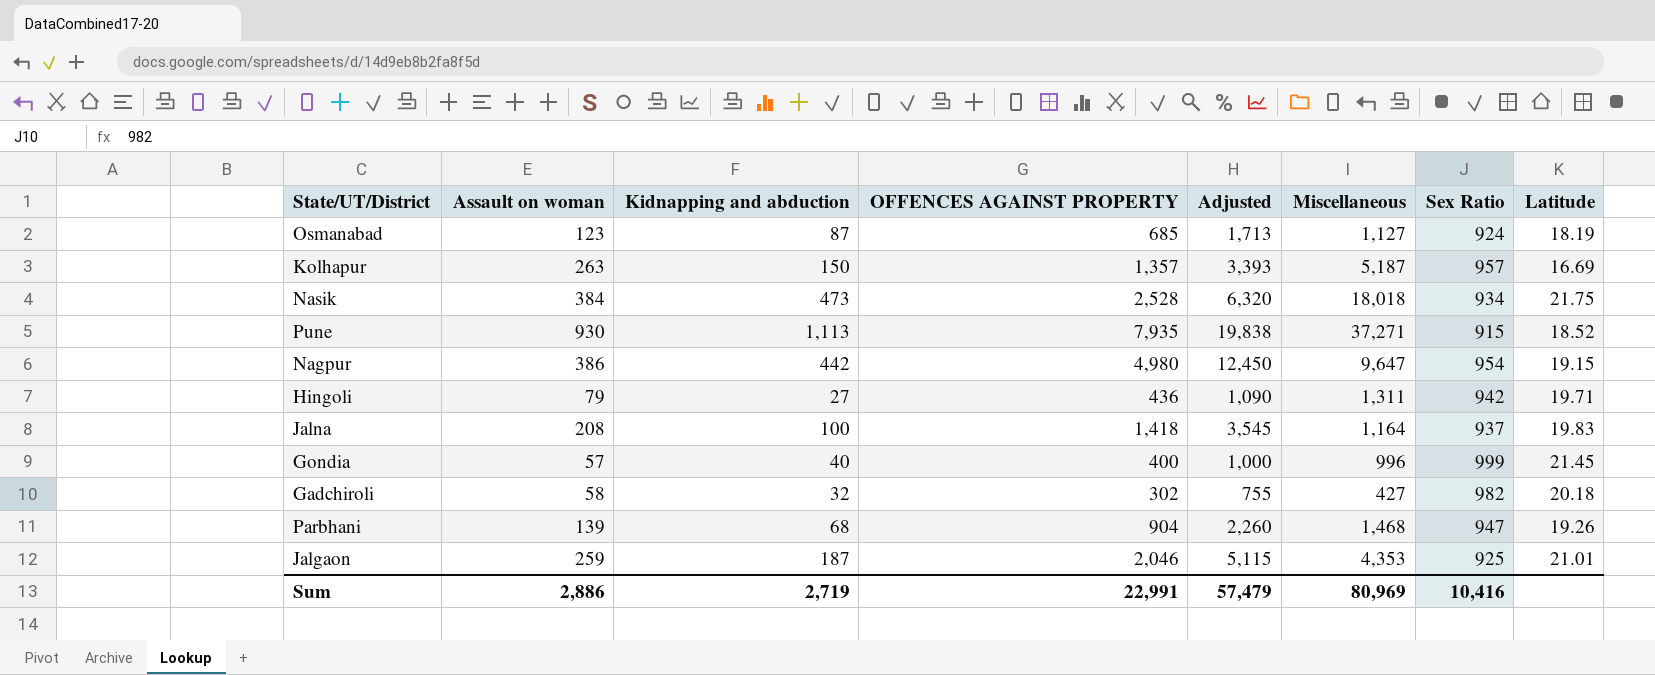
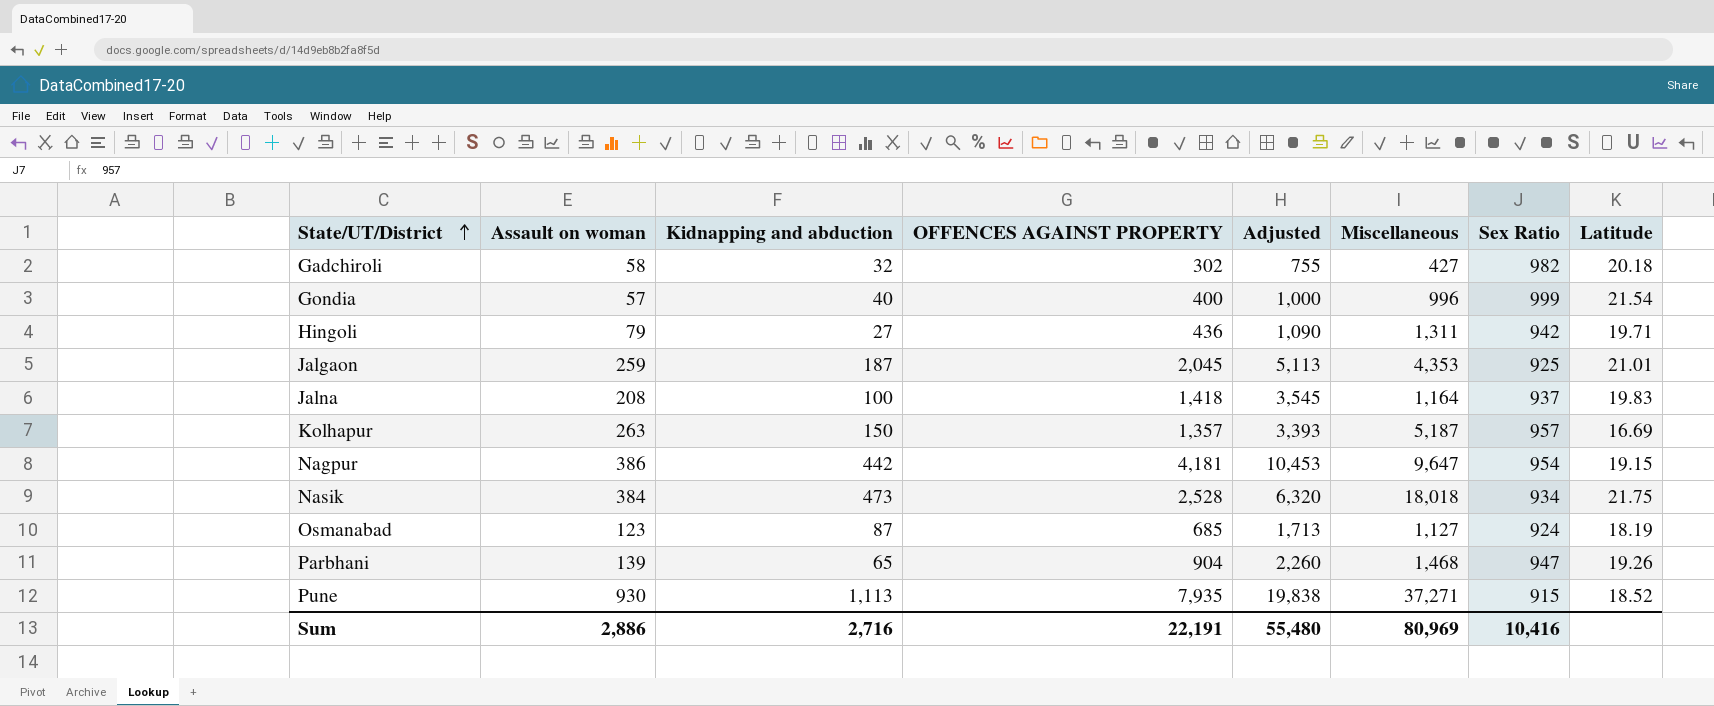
row order: none -> State/UT/District ascending
Gondia | Latitude: 21.45 -> 21.54
Jalgaon | OFFENCES AGAINST PROPERTY: 2,046 -> 2,045
Jalgaon | Adjusted: 5,115 -> 5,113
Nagpur | OFFENCES AGAINST PROPERTY: 4,980 -> 4,181
Nagpur | Adjusted: 12,450 -> 10,453
Parbhani | Kidnapping and abduction: 68 -> 65
Sum | Kidnapping and abduction: 2,719 -> 2,716
Sum | OFFENCES AGAINST PROPERTY: 22,991 -> 22,191
Sum | Adjusted: 57,479 -> 55,480

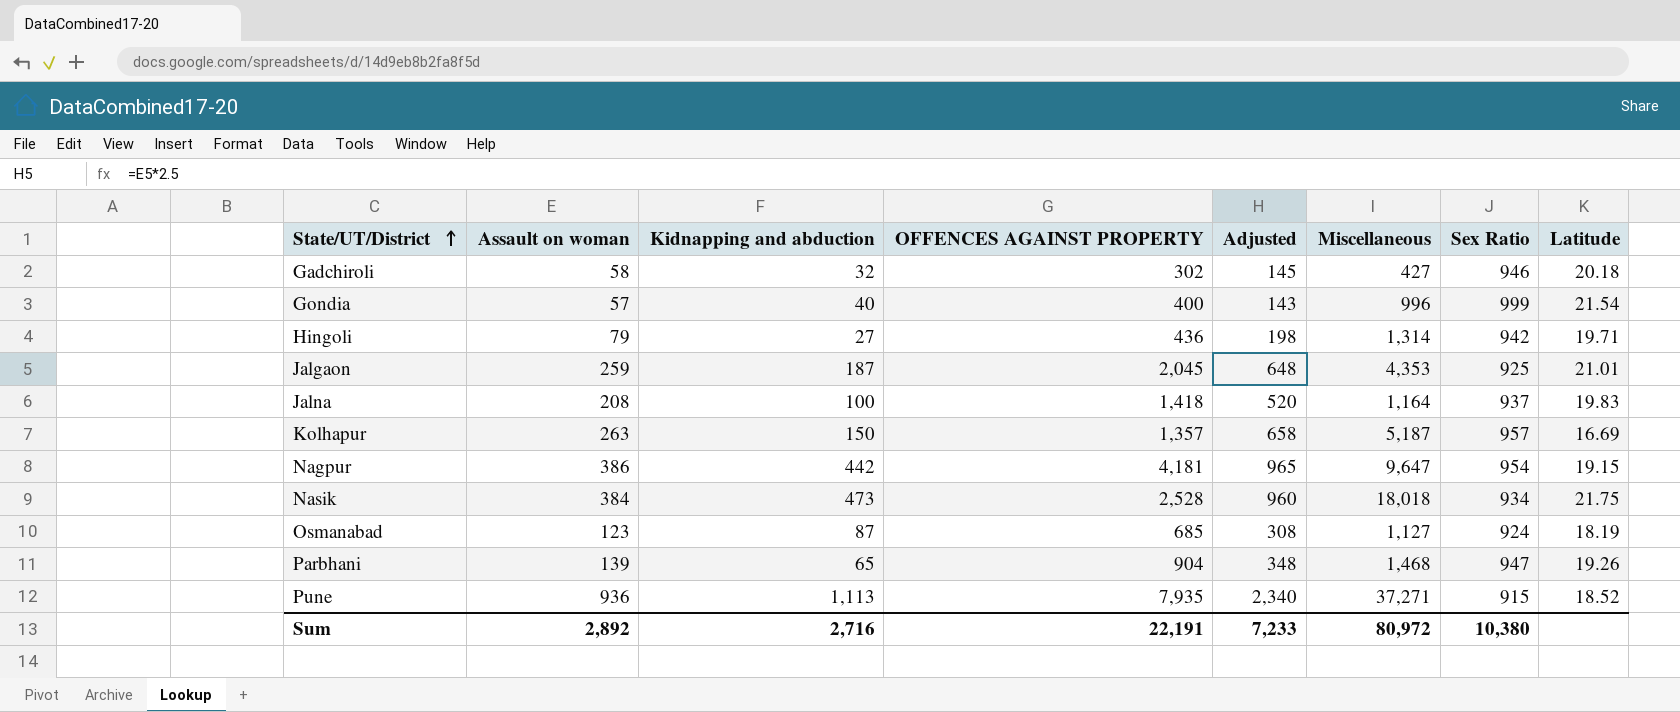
column Adjusted | formula: [OFFENCES AGAINST PROPERTY] * 2.5 -> [Assault on woman] * 2.5
Gadchiroli | Sex Ratio: 982 -> 946
Hingoli | Miscellaneous: 1,311 -> 1,314
Pune | Assault on woman: 930 -> 936
Sum | Assault on woman: 2,886 -> 2,892
Sum | Adjusted: 55,480 -> 7,233
Sum | Miscellaneous: 80,969 -> 80,972
Sum | Sex Ratio: 10,416 -> 10,380

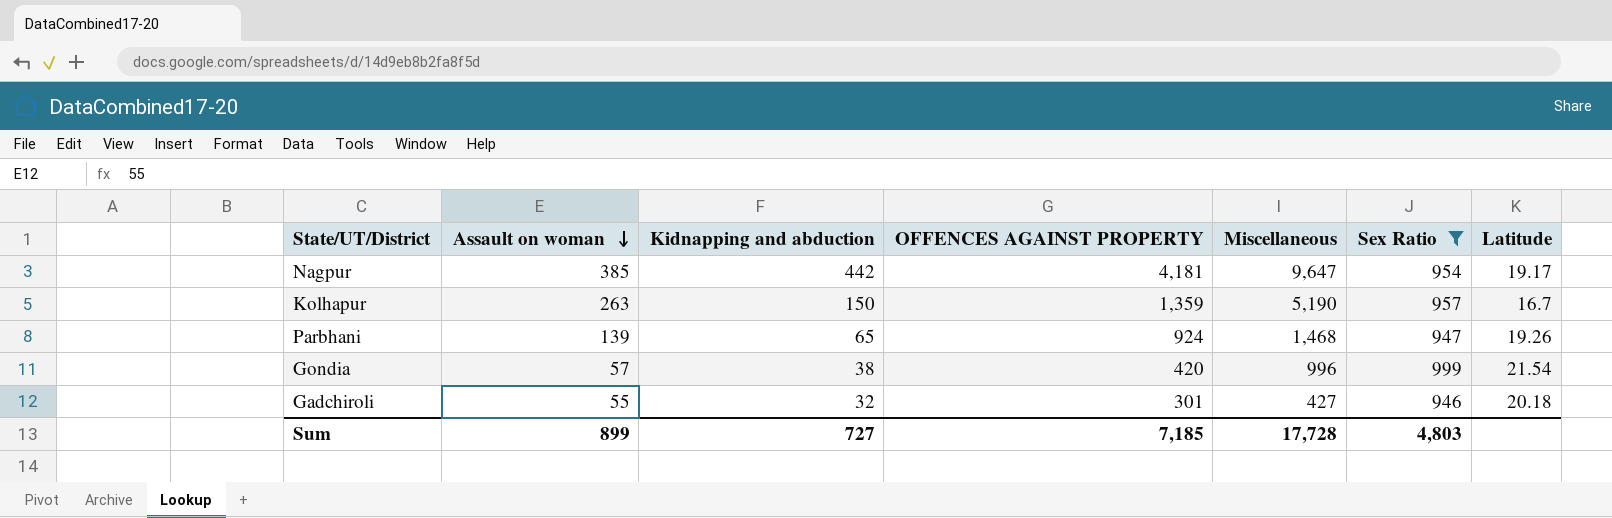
filter: none -> Sex Ratio >= 946
row order: State/UT/District ascending -> Assault on woman descending
column Adjusted | formula: [Assault on woman] * 2.5 -> none
Nagpur | Assault on woman: 386 -> 385
Nagpur | Latitude: 19.15 -> 19.17
Kolhapur | OFFENCES AGAINST PROPERTY: 1,357 -> 1,359
Kolhapur | Miscellaneous: 5,187 -> 5,190
Kolhapur | Latitude: 16.69 -> 16.7
Parbhani | OFFENCES AGAINST PROPERTY: 904 -> 924
Gondia | Kidnapping and abduction: 40 -> 38
Gondia | OFFENCES AGAINST PROPERTY: 400 -> 420
Gadchiroli | Assault on woman: 58 -> 55
Gadchiroli | OFFENCES AGAINST PROPERTY: 302 -> 301
Sum | Assault on woman: 2,892 -> 899
Sum | Kidnapping and abduction: 2,716 -> 727
Sum | OFFENCES AGAINST PROPERTY: 22,191 -> 7,185
Sum | Miscellaneous: 80,972 -> 17,728
Sum | Sex Ratio: 10,380 -> 4,803

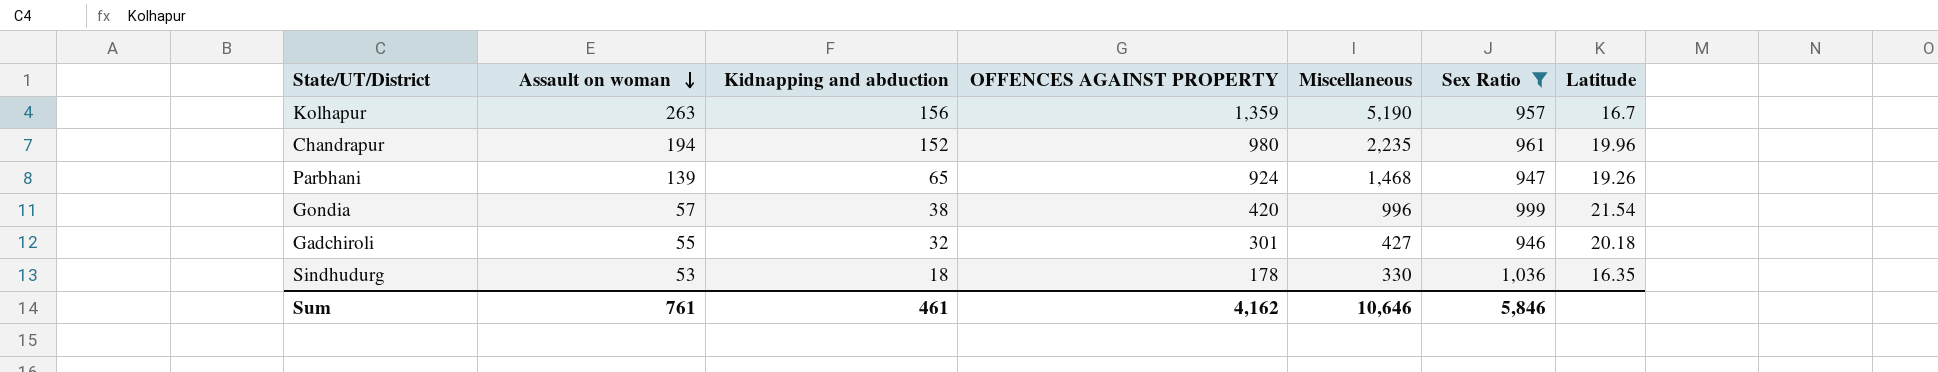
row Nagpur: 385 | 442 | 4,181 | 9,647 | 954 | 19.17 -> none
Kolhapur | Kidnapping and abduction: 150 -> 156
row Chandrapur: none -> 194 | 152 | 980 | 2,235 | 961 | 19.96
row Sindhudurg: none -> 53 | 18 | 178 | 330 | 1,036 | 16.35
Sum | Assault on woman: 899 -> 761
Sum | Kidnapping and abduction: 727 -> 461
Sum | OFFENCES AGAINST PROPERTY: 7,185 -> 4,162
Sum | Miscellaneous: 17,728 -> 10,646
Sum | Sex Ratio: 4,803 -> 5,846

